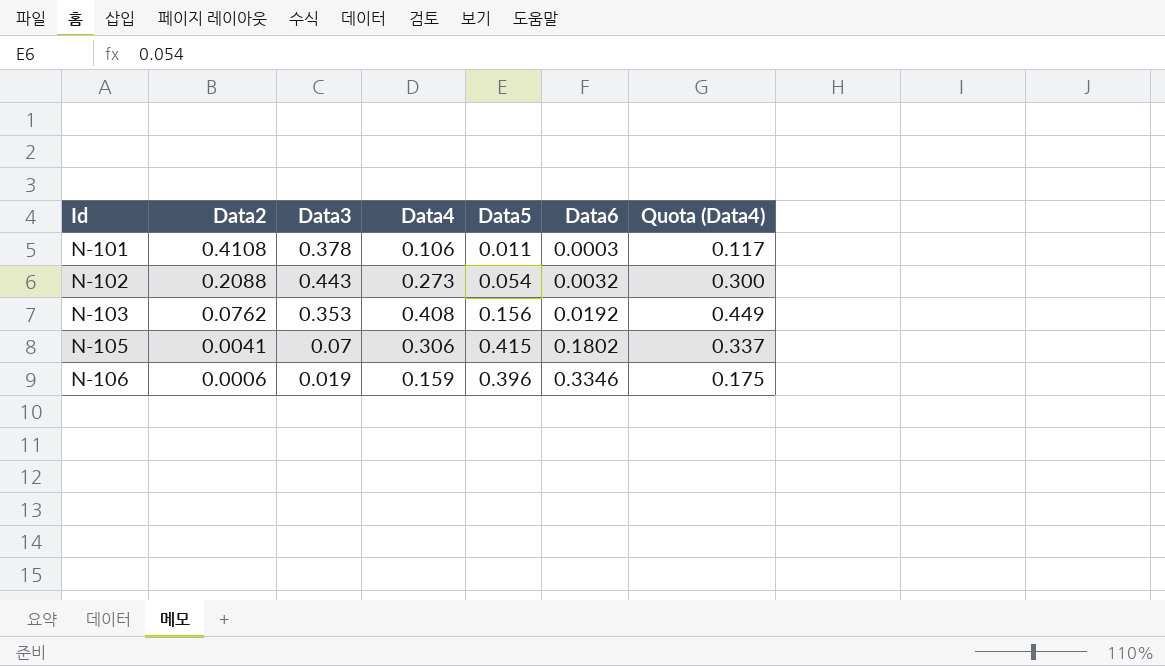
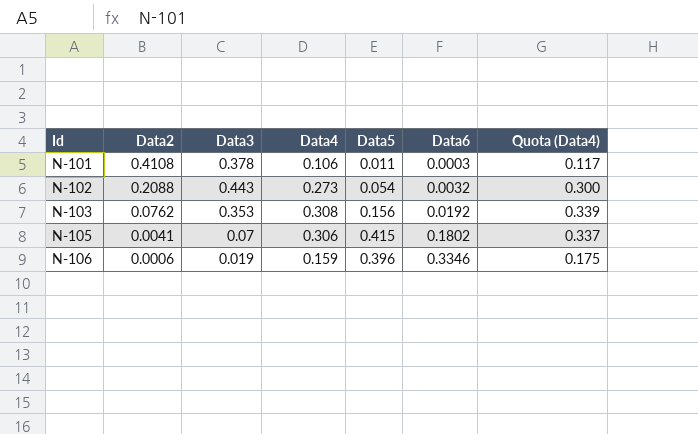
N-103 | Data4: 0.408 -> 0.308
N-103 | Quota (Data4): 0.449 -> 0.339

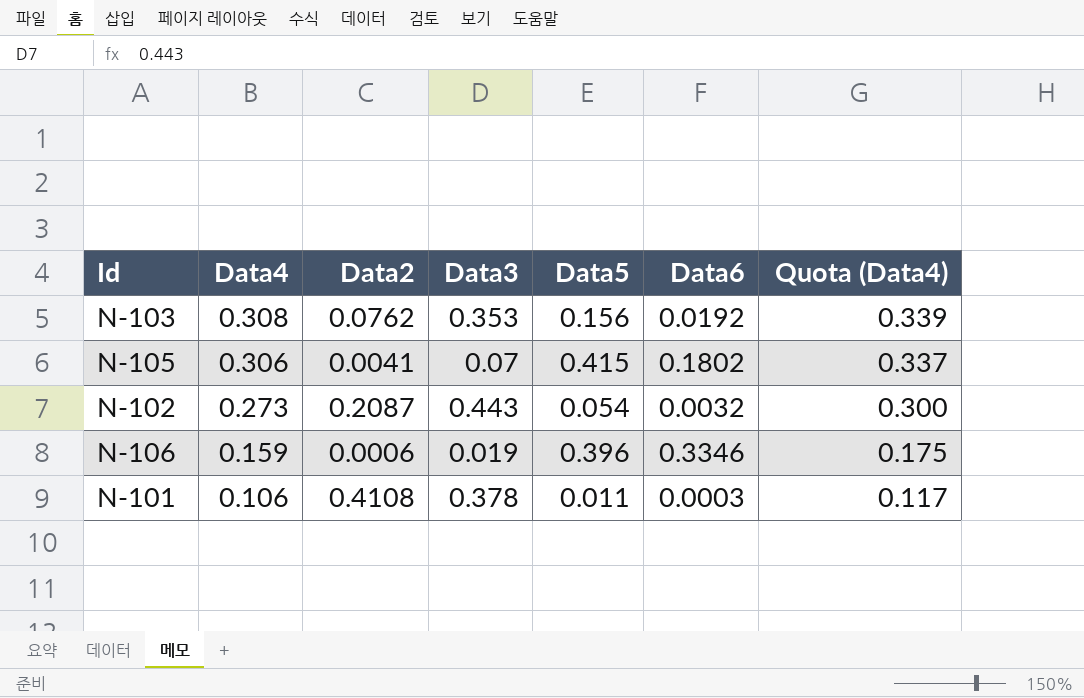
row order: Id ascending -> Data4 descending
column Data4 | position: 4 -> 2
N-102 | Data2: 0.2088 -> 0.2087

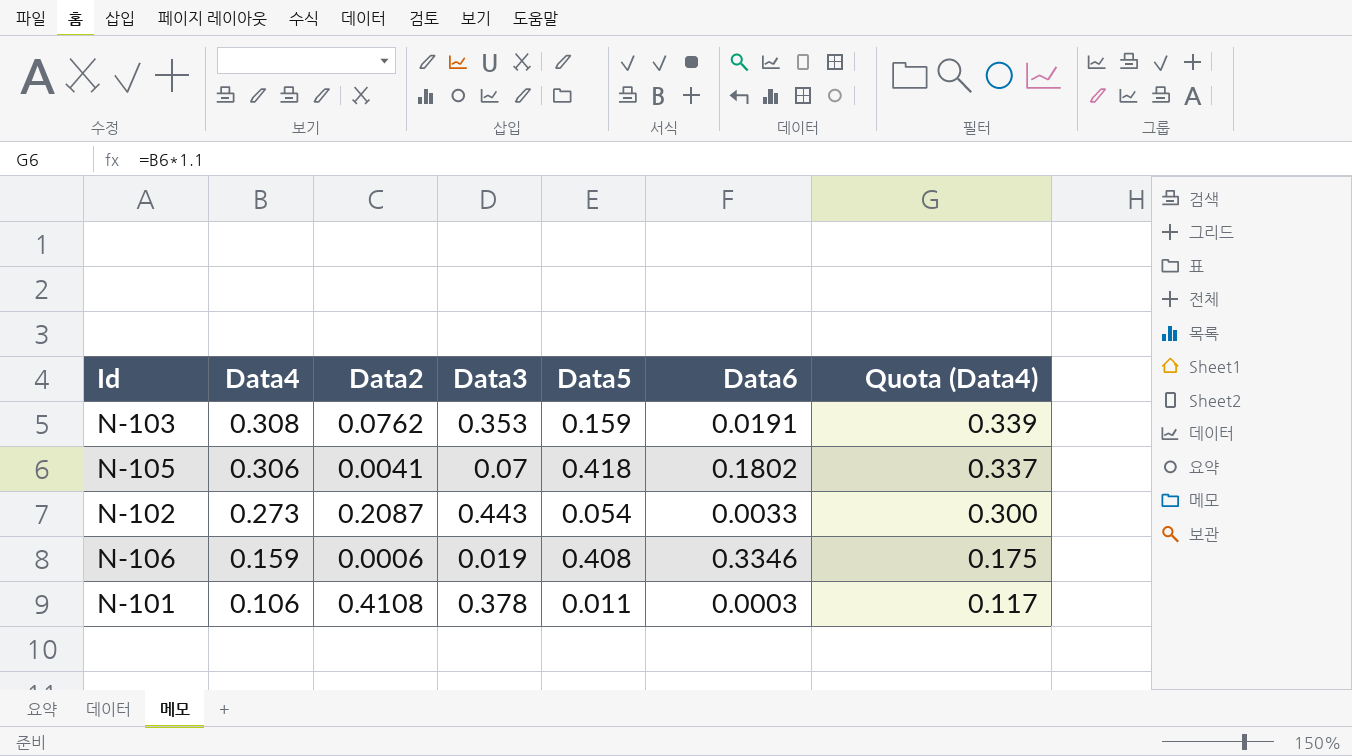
N-103 | Data5: 0.156 -> 0.159
N-103 | Data6: 0.0192 -> 0.0191
N-105 | Data5: 0.415 -> 0.418
N-102 | Data6: 0.0032 -> 0.0033
N-106 | Data5: 0.396 -> 0.408

